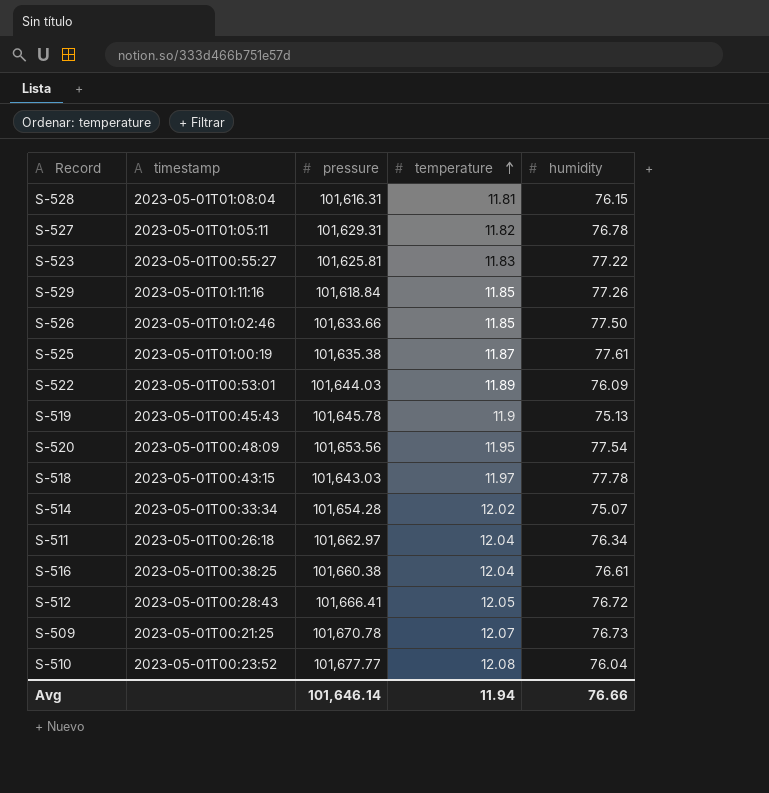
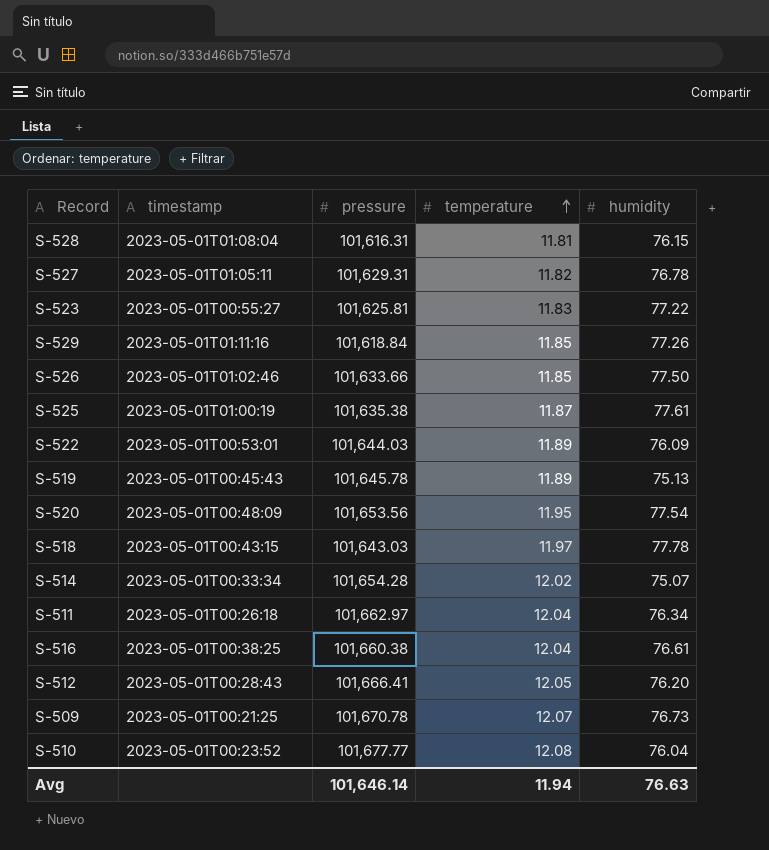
S-519 | temperature: 11.9 -> 11.89
S-512 | humidity: 76.72 -> 76.20
Avg | humidity: 76.66 -> 76.63

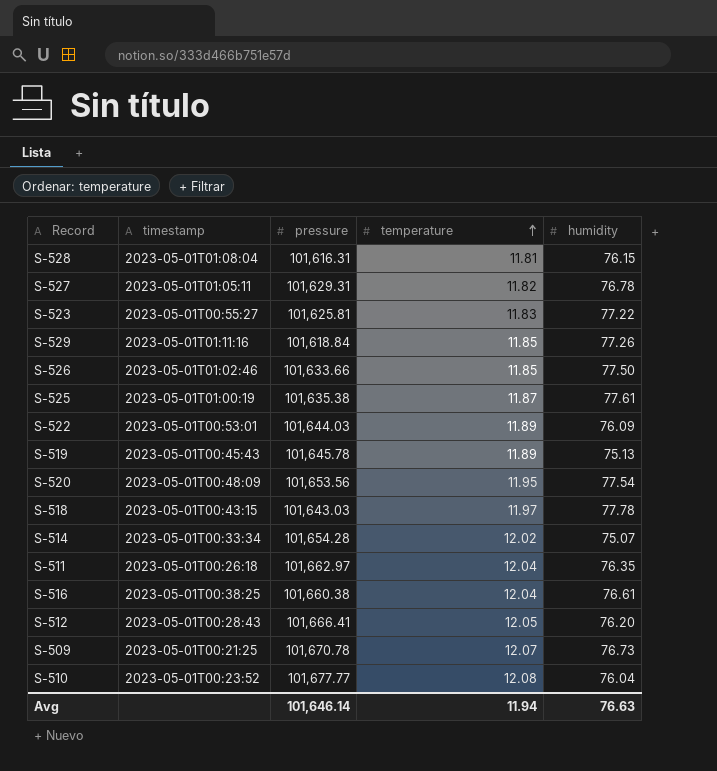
S-511 | humidity: 76.34 -> 76.35

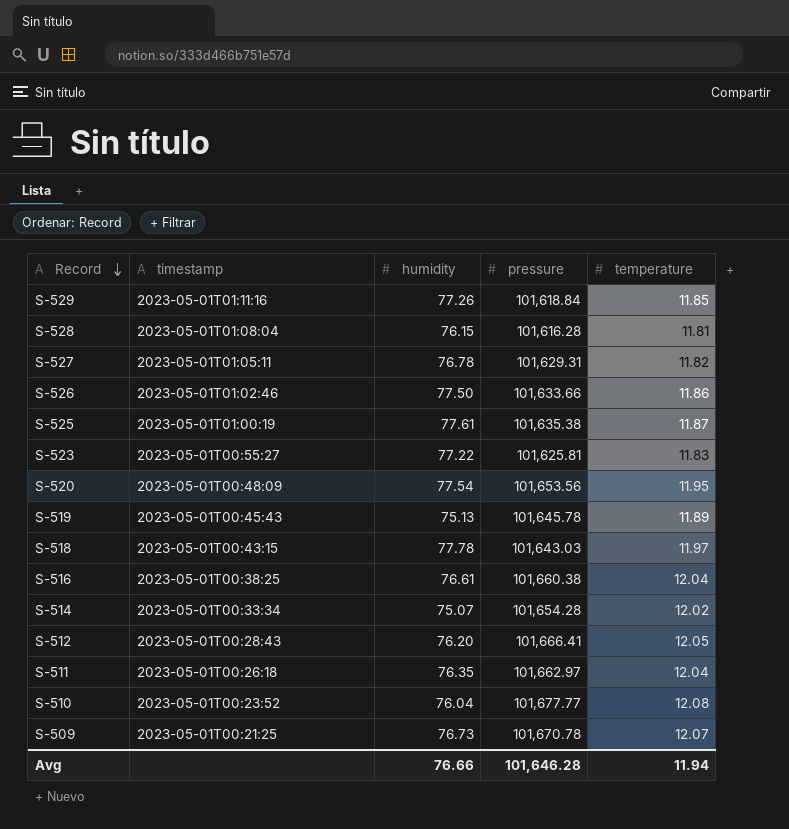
row order: temperature ascending -> Record descending
column humidity | position: 5 -> 3
row S-522: 2023-05-01T00:53:01 | 101,644.03 | 11.89 | 76.09 -> none
S-528 | pressure: 101,616.31 -> 101,616.28
S-526 | temperature: 11.85 -> 11.86
Avg | humidity: 76.63 -> 76.66
Avg | pressure: 101,646.14 -> 101,646.28

